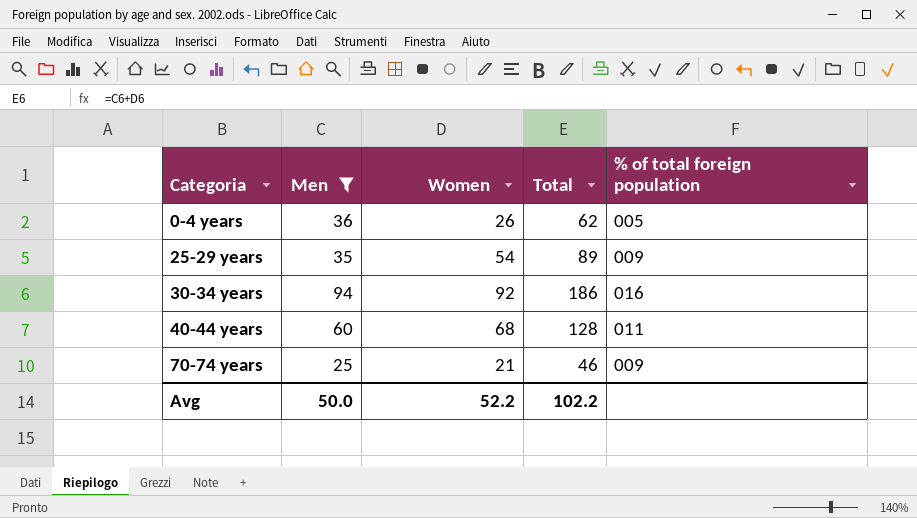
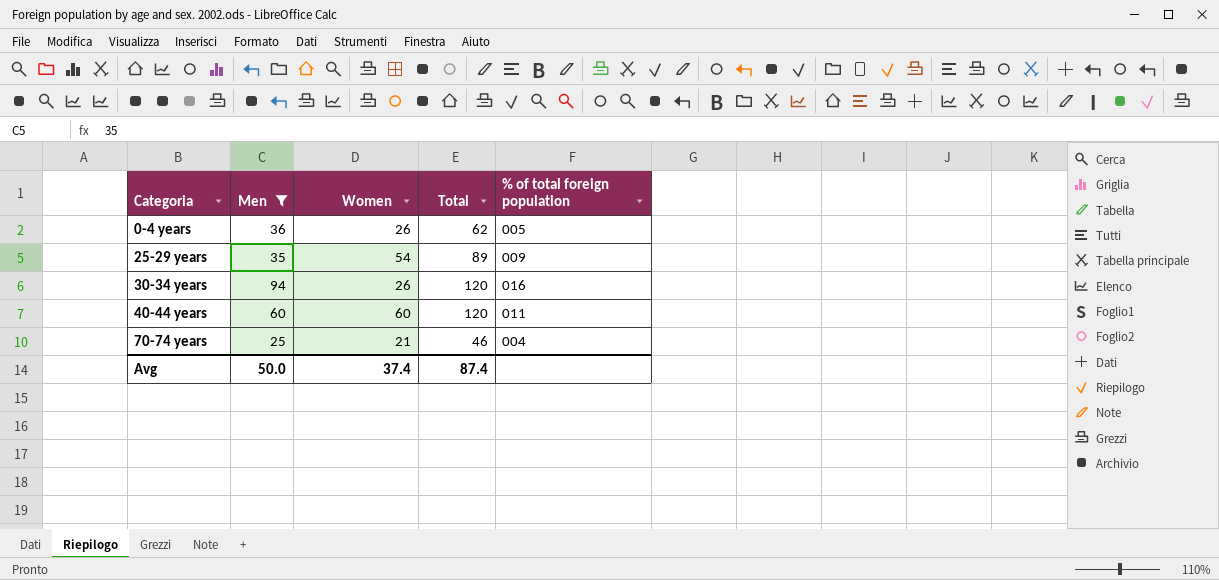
30-34 years | Women: 92 -> 26
30-34 years | Total: 186 -> 120
40-44 years | Women: 68 -> 60
40-44 years | Total: 128 -> 120
70-74 years | % of total foreign population: 009 -> 004
Avg | Women: 52.2 -> 37.4
Avg | Total: 102.2 -> 87.4

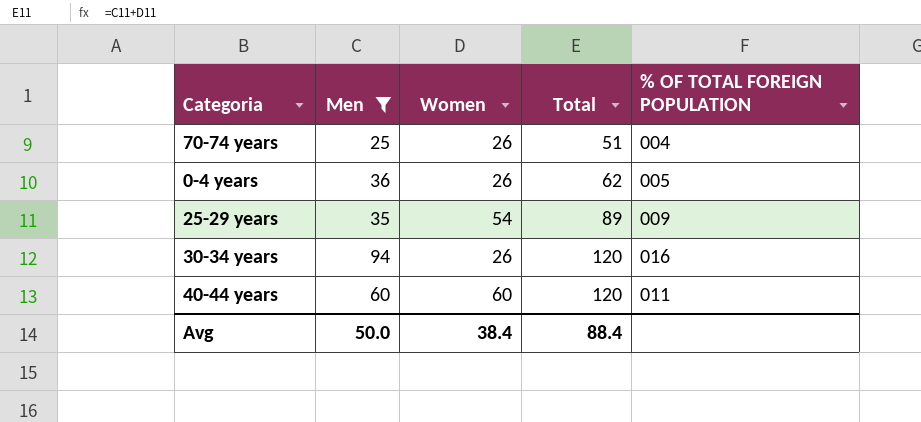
row order: Categoria ascending -> Total ascending
column name: % of total foreign population -> % OF TOTAL FOREIGN POPULATION
70-74 years | Women: 21 -> 26
70-74 years | Total: 46 -> 51
Avg | Women: 37.4 -> 38.4
Avg | Total: 87.4 -> 88.4

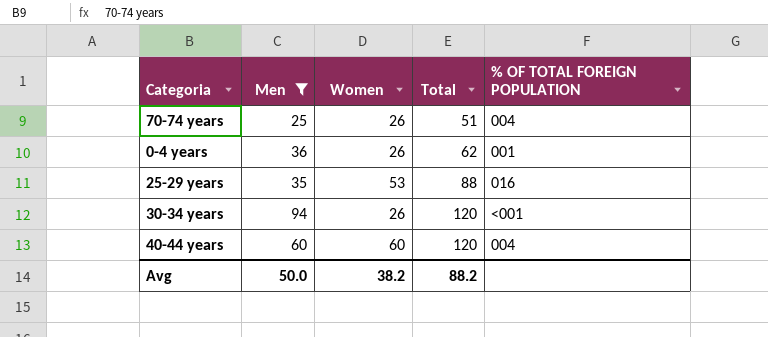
0-4 years | % OF TOTAL FOREIGN POPULATION: 005 -> 001
25-29 years | Women: 54 -> 53
25-29 years | Total: 89 -> 88
25-29 years | % OF TOTAL FOREIGN POPULATION: 009 -> 016
30-34 years | % OF TOTAL FOREIGN POPULATION: 016 -> <001
40-44 years | % OF TOTAL FOREIGN POPULATION: 011 -> 004
Avg | Women: 38.4 -> 38.2
Avg | Total: 88.4 -> 88.2

